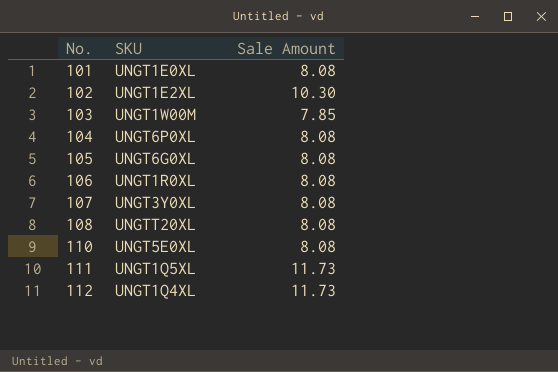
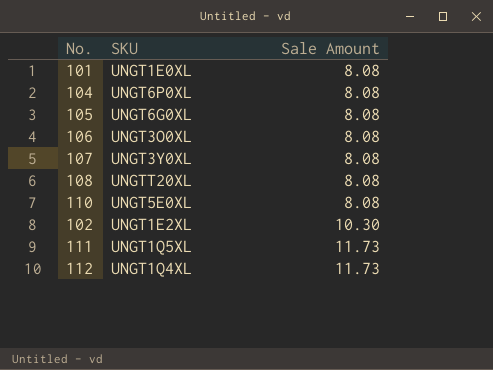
row order: No. ascending -> Sale Amount ascending
row 103: UNGT1W00M | 7.85 -> none
106 | SKU: UNGT1R0XL -> UNGT3O0XL

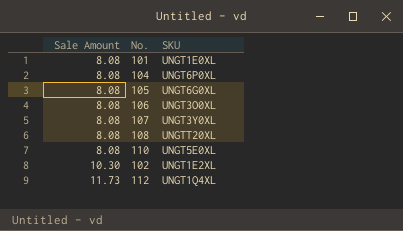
column Sale Amount | position: 3 -> 1
row 111: UNGT1Q5XL | 11.73 -> none

